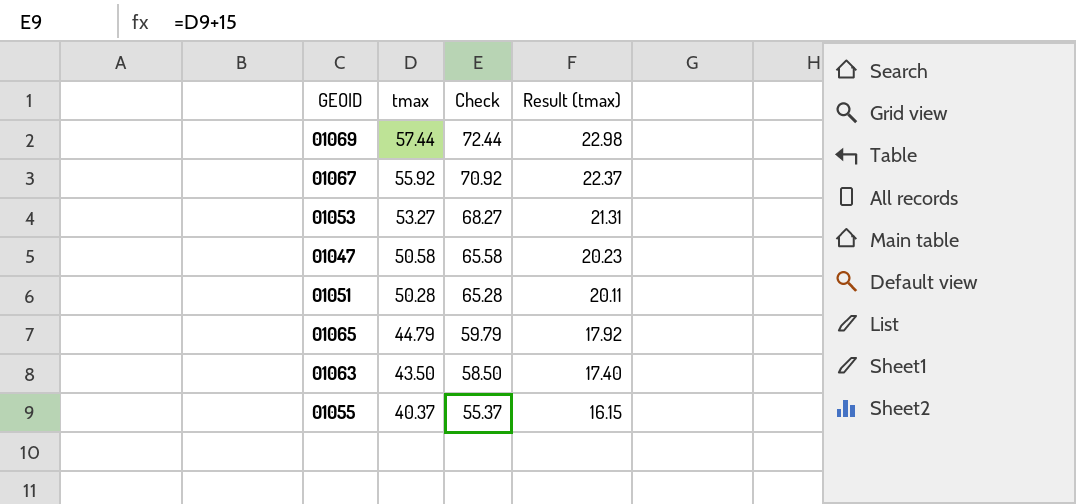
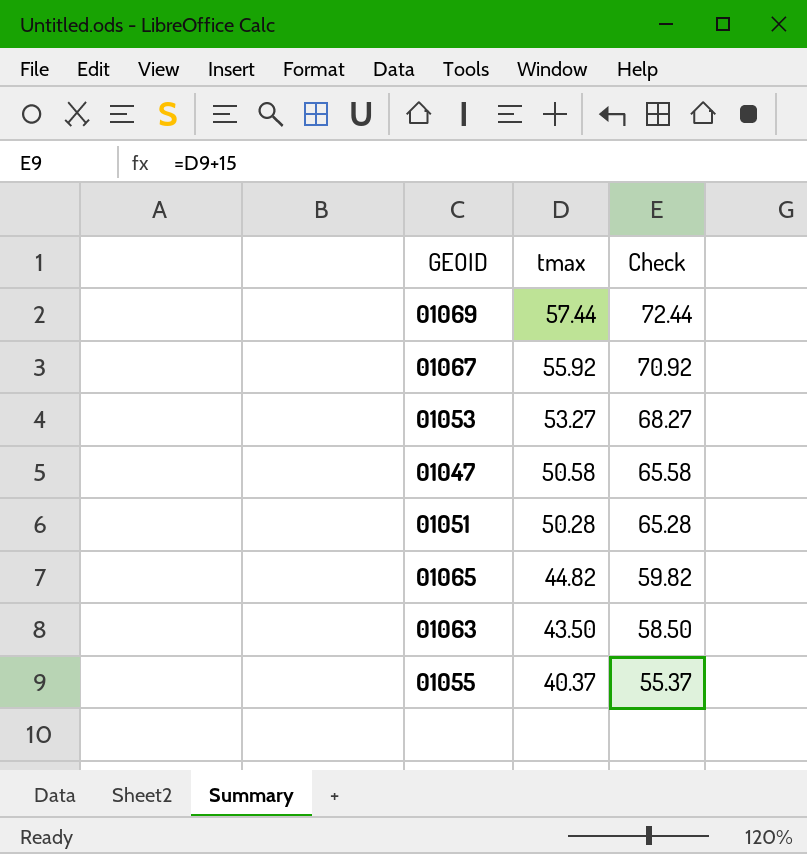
column Result (tmax) | formula: [tmax] * 0.4 -> none
01065 | tmax: 44.79 -> 44.82
01065 | Check: 59.79 -> 59.82

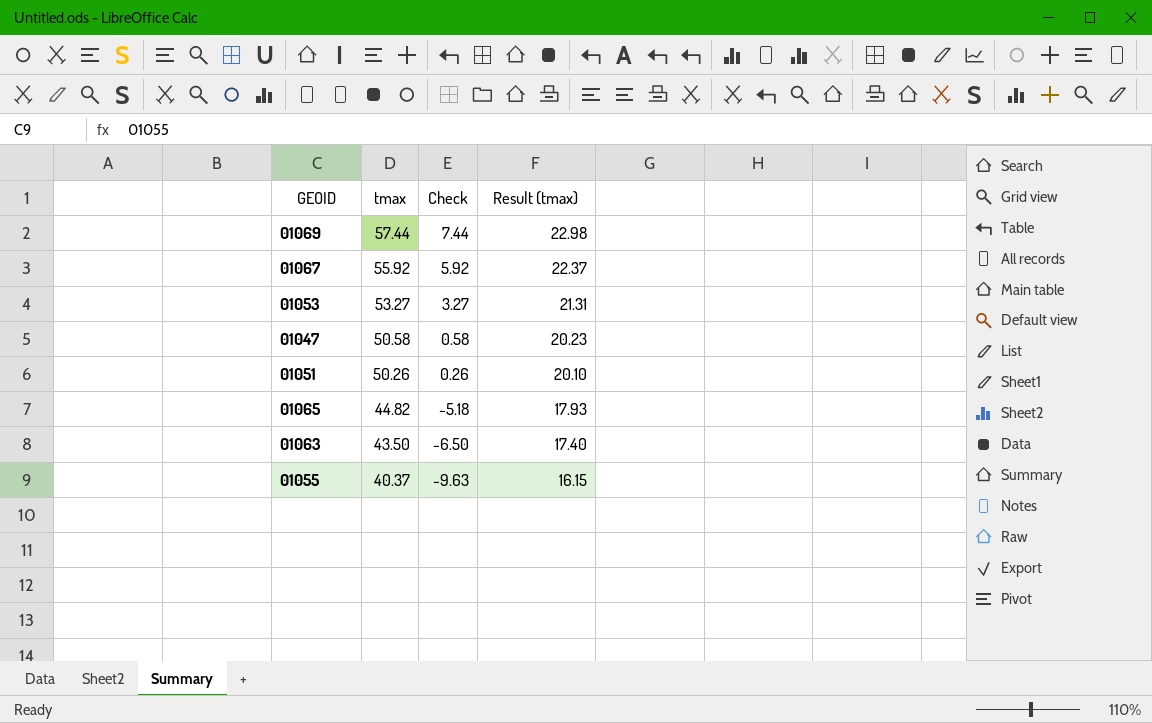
column Check | formula: [tmax] + 15 -> [tmax] - 50
column Result (tmax) | formula: none -> [tmax] * 0.4
01051 | tmax: 50.28 -> 50.26

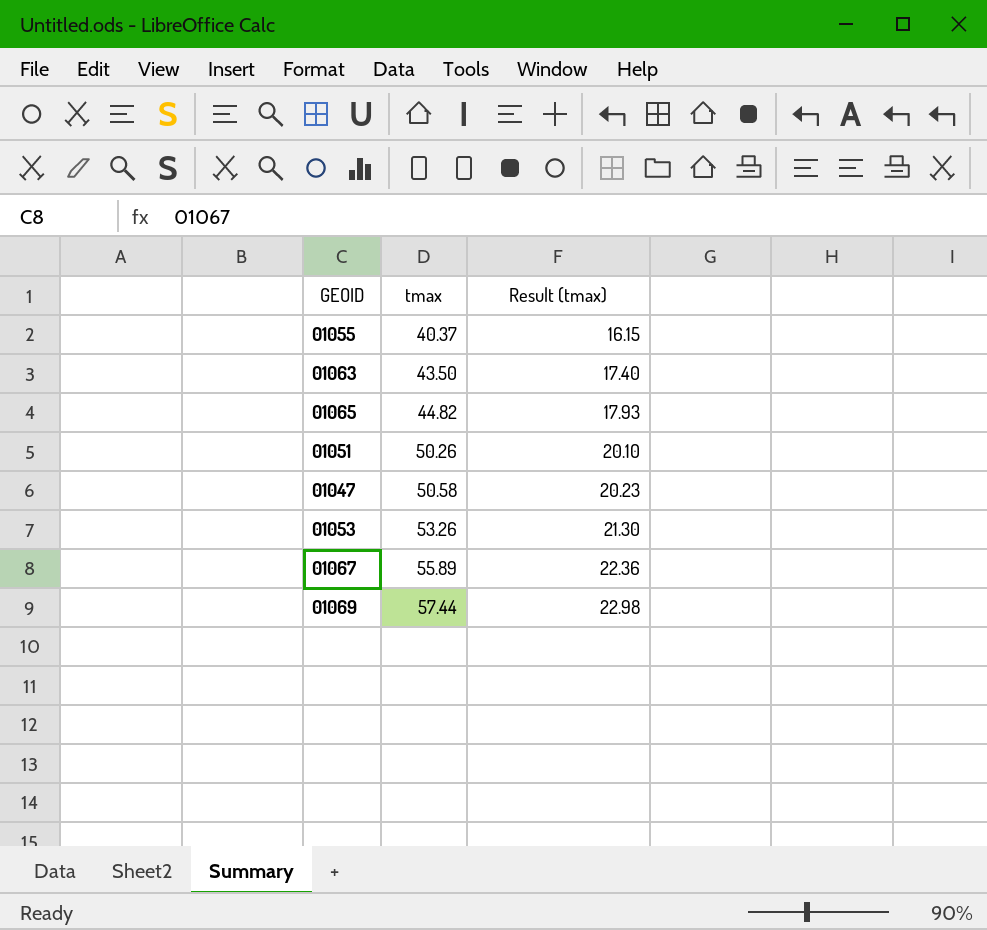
row order: tmax descending -> tmax ascending
column Check | formula: [tmax] - 50 -> none
01053 | tmax: 53.27 -> 53.26
01053 | Result (tmax): 21.31 -> 21.30
01067 | tmax: 55.92 -> 55.89
01067 | Result (tmax): 22.37 -> 22.36

